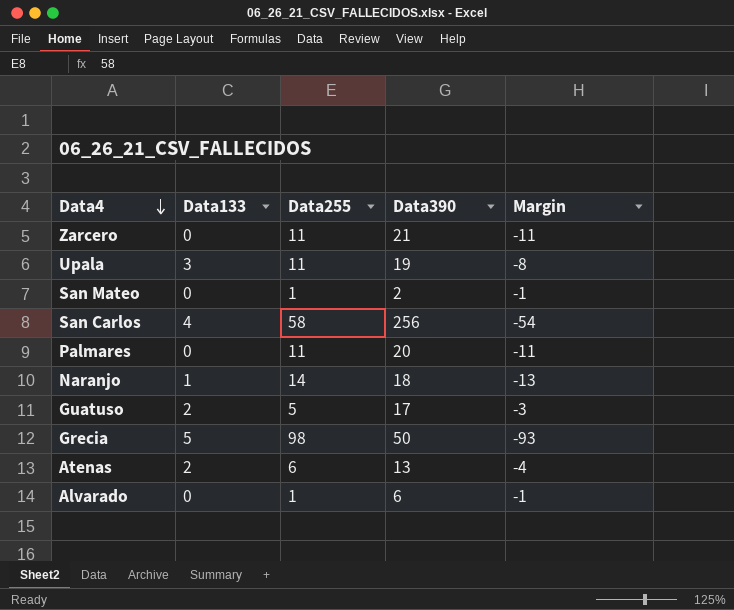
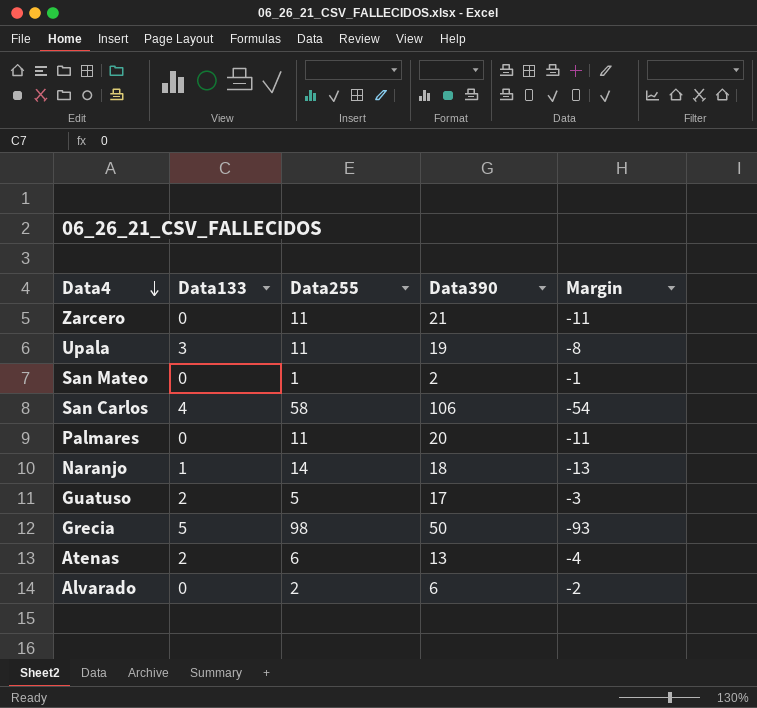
San Carlos | Data390: 256 -> 106
Alvarado | Data255: 1 -> 2
Alvarado | Margin: -1 -> -2

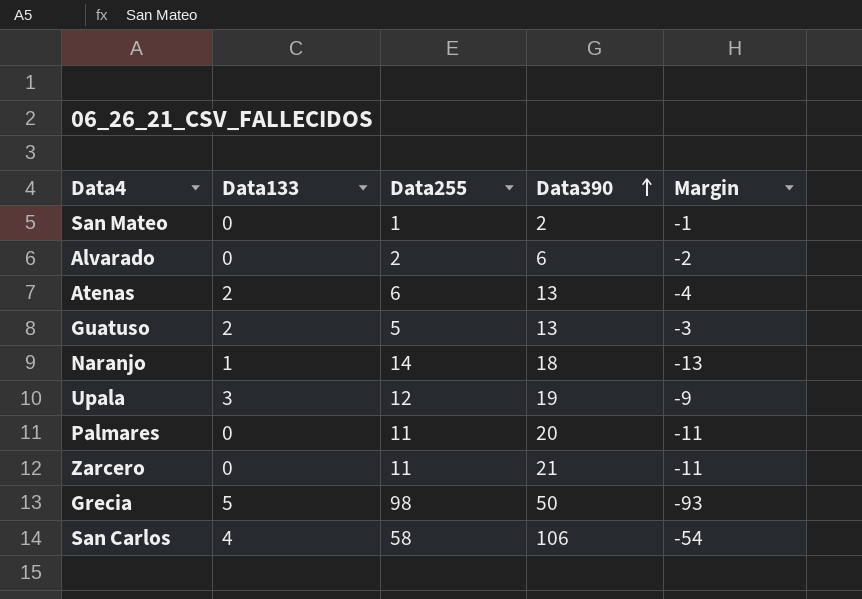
row order: Data4 descending -> Data390 ascending
Guatuso | Data390: 17 -> 13
Upala | Data255: 11 -> 12
Upala | Margin: -8 -> -9

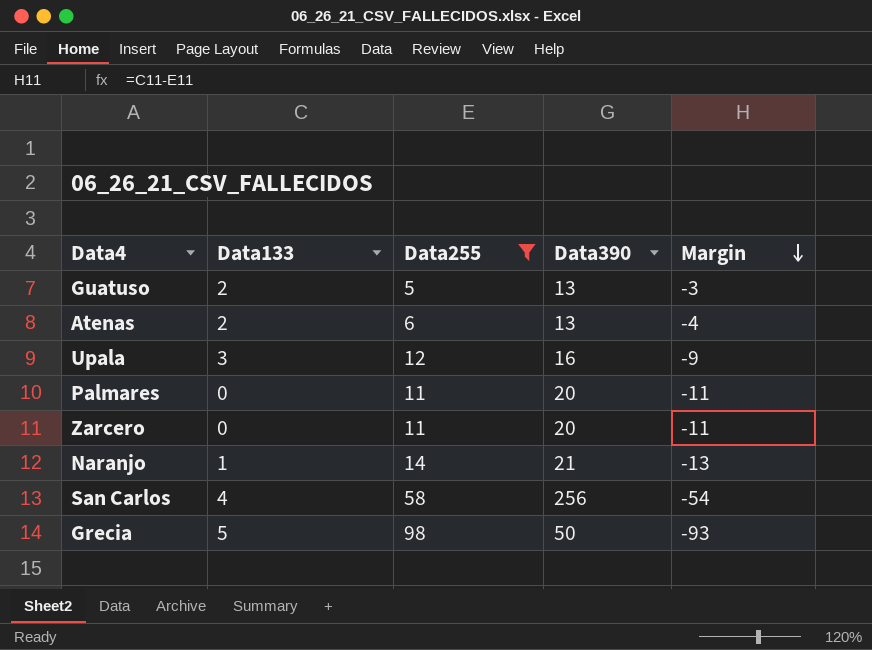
filter: none -> Data255 >= 5
row order: Data390 ascending -> Margin descending
Upala | Data390: 19 -> 16
Zarcero | Data390: 21 -> 20
Naranjo | Data390: 18 -> 21
San Carlos | Data390: 106 -> 256

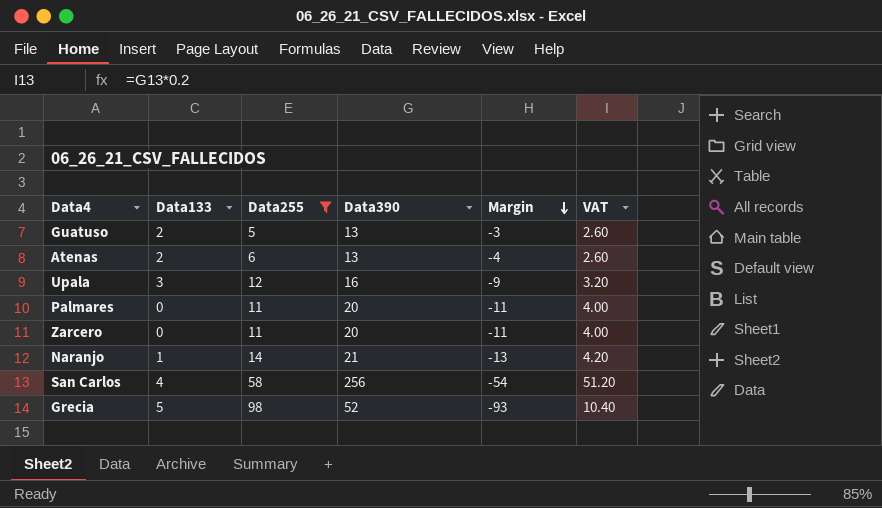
column VAT | formula: none -> [Data390] * 0.2
Grecia | Data390: 50 -> 52

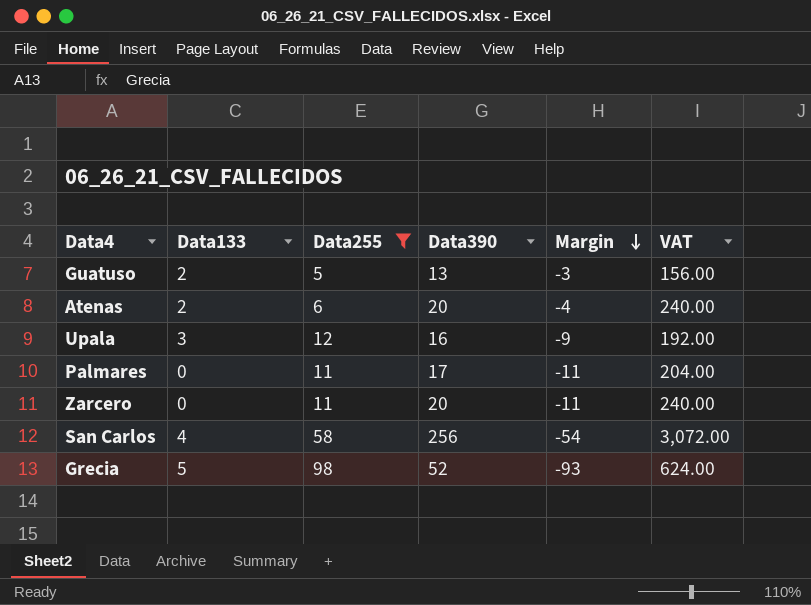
column VAT | formula: [Data390] * 0.2 -> [Data390] * 12
row Naranjo: 1 | 14 | 21 | -13 | 4.20 -> none
Atenas | Data390: 13 -> 20
Palmares | Data390: 20 -> 17

